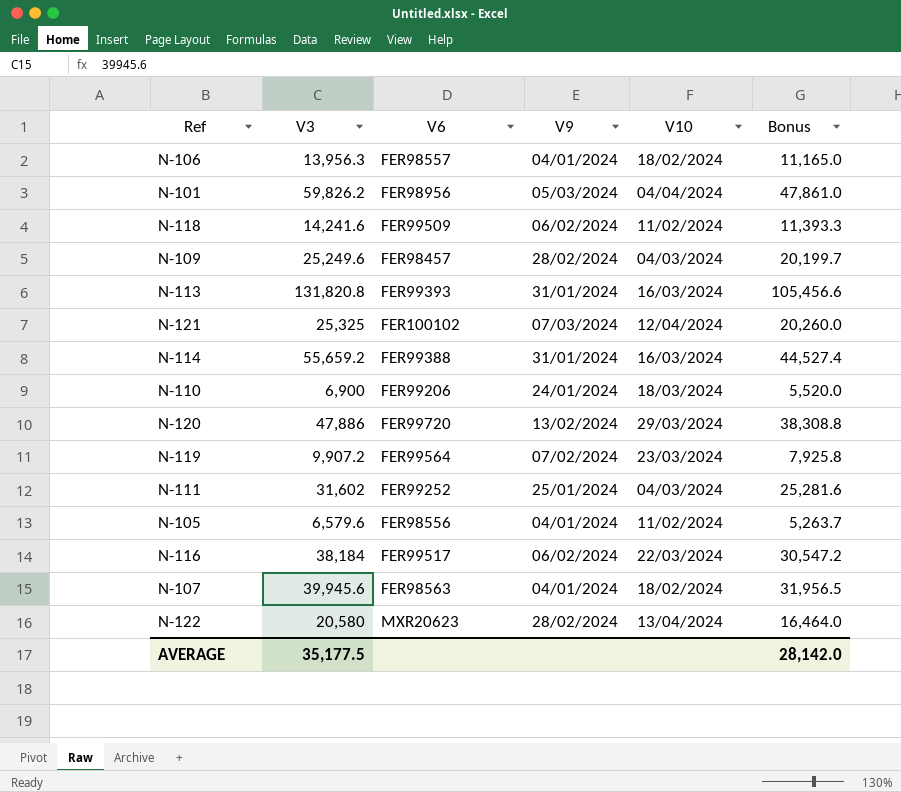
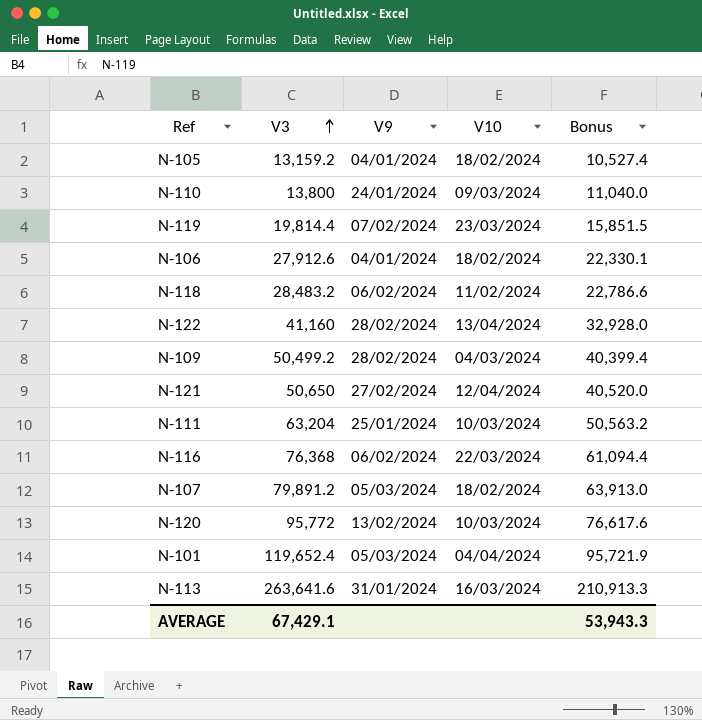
row order: none -> V3 ascending
column V6 | position: 3 -> none
row N-114: 55,659.2 | FER99388 | 31/01/2024 | 16/03/2024 | 44,527.4 -> none
N-105 | V3: 6,579.6 -> 13,159.2
N-105 | V10: 11/02/2024 -> 18/02/2024
N-105 | Bonus: 5,263.7 -> 10,527.4
N-110 | V3: 6,900 -> 13,800
N-110 | V10: 18/03/2024 -> 09/03/2024
N-110 | Bonus: 5,520.0 -> 11,040.0
N-119 | V3: 9,907.2 -> 19,814.4
N-119 | Bonus: 7,925.8 -> 15,851.5
N-106 | V3: 13,956.3 -> 27,912.6
N-106 | Bonus: 11,165.0 -> 22,330.1
N-118 | V3: 14,241.6 -> 28,483.2
N-118 | Bonus: 11,393.3 -> 22,786.6
N-122 | V3: 20,580 -> 41,160
N-122 | Bonus: 16,464.0 -> 32,928.0
N-109 | V3: 25,249.6 -> 50,499.2
N-109 | Bonus: 20,199.7 -> 40,399.4
N-121 | V3: 25,325 -> 50,650
N-121 | V9: 07/03/2024 -> 27/02/2024
N-121 | Bonus: 20,260.0 -> 40,520.0
N-111 | V3: 31,602 -> 63,204
N-111 | V10: 04/03/2024 -> 10/03/2024
N-111 | Bonus: 25,281.6 -> 50,563.2
N-116 | V3: 38,184 -> 76,368
N-116 | Bonus: 30,547.2 -> 61,094.4
N-107 | V3: 39,945.6 -> 79,891.2
N-107 | V9: 04/01/2024 -> 05/03/2024
N-107 | Bonus: 31,956.5 -> 63,913.0
N-120 | V3: 47,886 -> 95,772
N-120 | V10: 29/03/2024 -> 10/03/2024
N-120 | Bonus: 38,308.8 -> 76,617.6
N-101 | V3: 59,826.2 -> 119,652.4
N-101 | Bonus: 47,861.0 -> 95,721.9
N-113 | V3: 131,820.8 -> 263,641.6
N-113 | Bonus: 105,456.6 -> 210,913.3
AVERAGE | V3: 35,177.5 -> 67,429.1
AVERAGE | Bonus: 28,142.0 -> 53,943.3

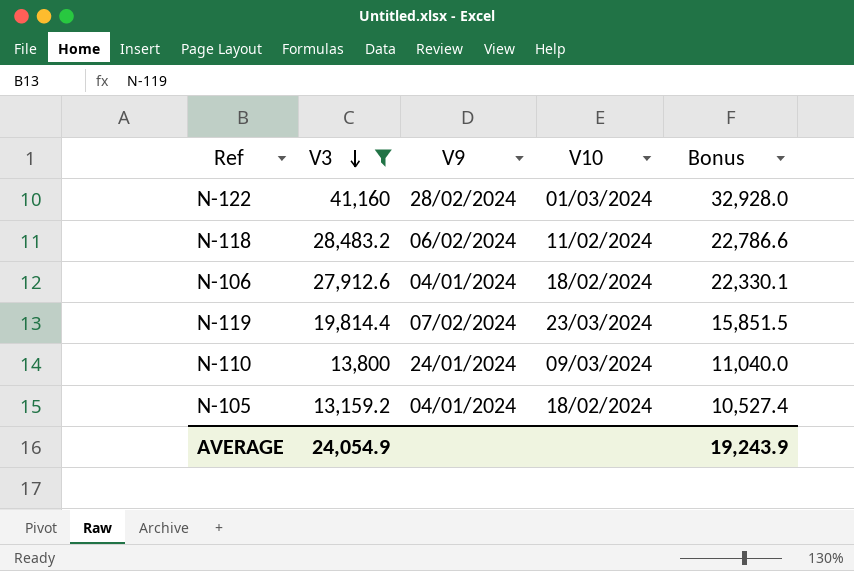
filter: none -> V3 <= 41,160
row order: V3 ascending -> V3 descending
N-122 | V10: 13/04/2024 -> 01/03/2024
AVERAGE | V3: 67,429.1 -> 24,054.9
AVERAGE | Bonus: 53,943.3 -> 19,243.9

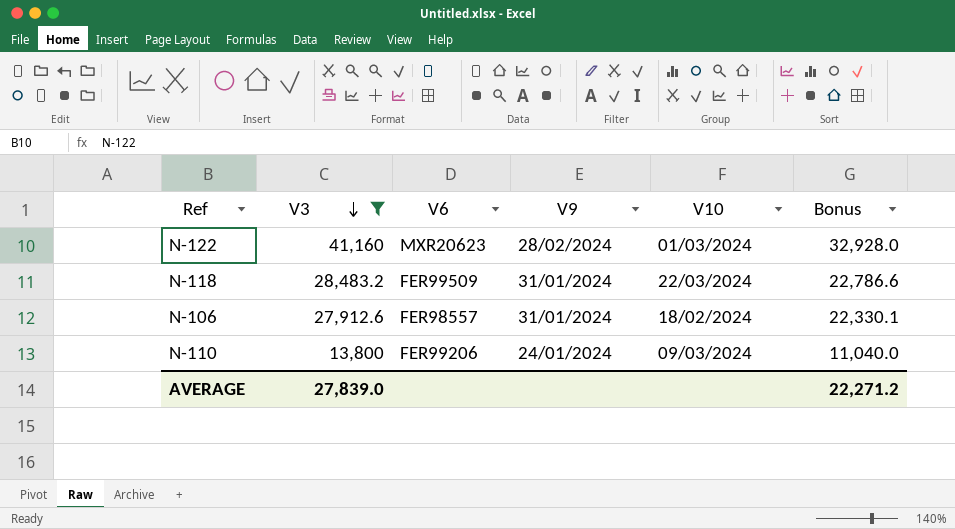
column V6 | position: none -> 3
row N-119: 19,814.4 | 07/02/2024 | 23/03/2024 | 15,851.5 -> none
row N-105: 13,159.2 | 04/01/2024 | 18/02/2024 | 10,527.4 -> none
N-118 | V9: 06/02/2024 -> 31/01/2024
N-118 | V10: 11/02/2024 -> 22/03/2024
N-106 | V9: 04/01/2024 -> 31/01/2024
AVERAGE | V3: 24,054.9 -> 27,839.0
AVERAGE | Bonus: 19,243.9 -> 22,271.2

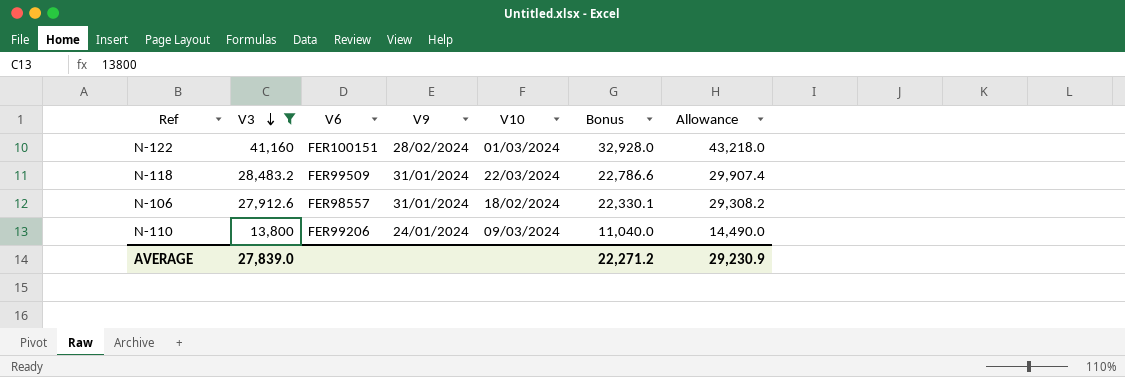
column Allowance | formula: none -> [V3] * 1.05
N-122 | V6: MXR20623 -> FER100151

